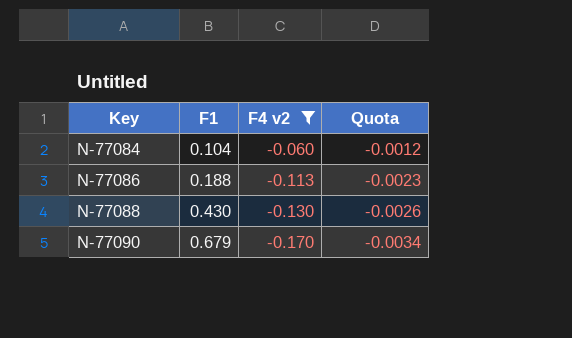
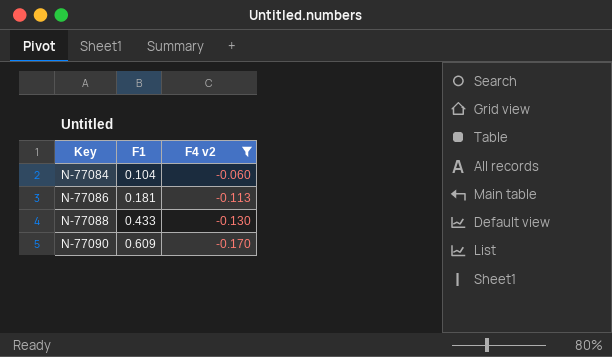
column Quota | formula: [F4 v2] * 0.02 -> none
N-77086 | F1: 0.188 -> 0.181
N-77088 | F1: 0.430 -> 0.433
N-77090 | F1: 0.679 -> 0.609

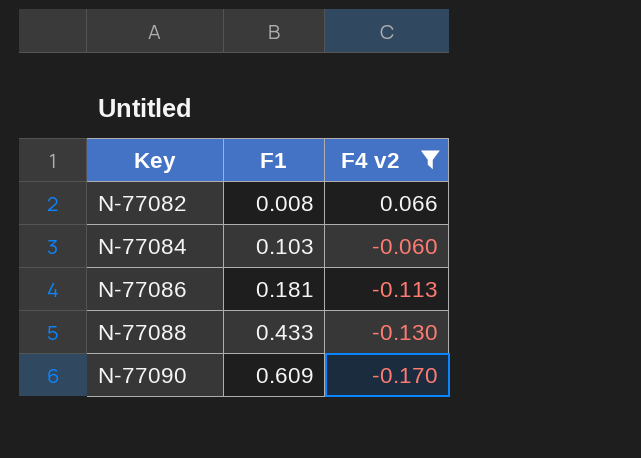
row N-77082: none -> 0.008 | 0.066
N-77084 | F1: 0.104 -> 0.103

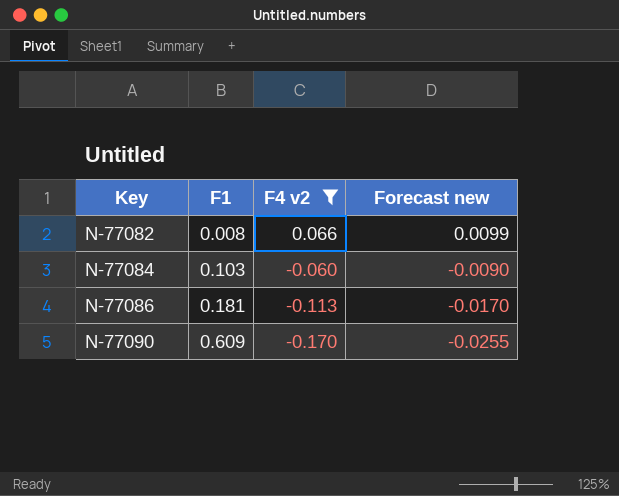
column Forecast new | formula: none -> [F4 v2] * 0.15
row N-77088: 0.433 | -0.130 -> none

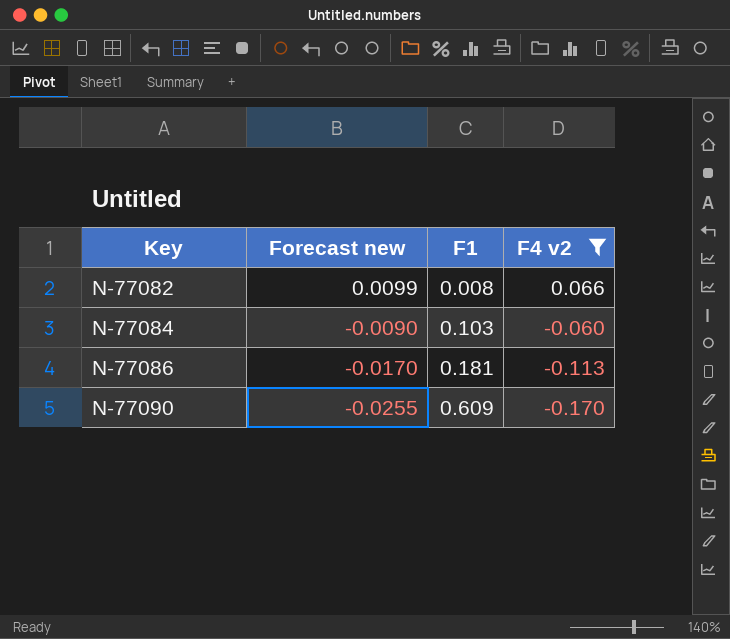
column Forecast new | position: 4 -> 2

